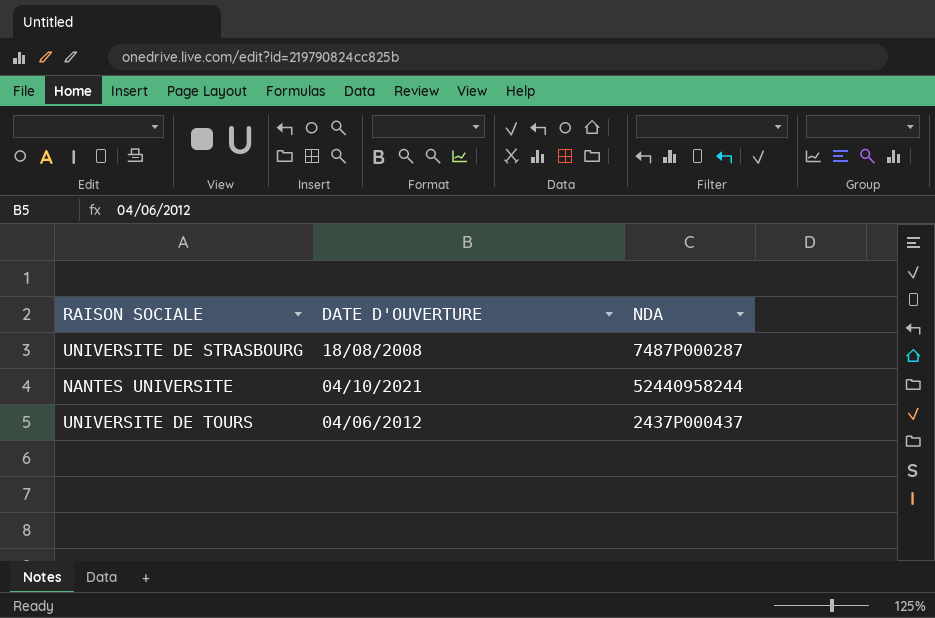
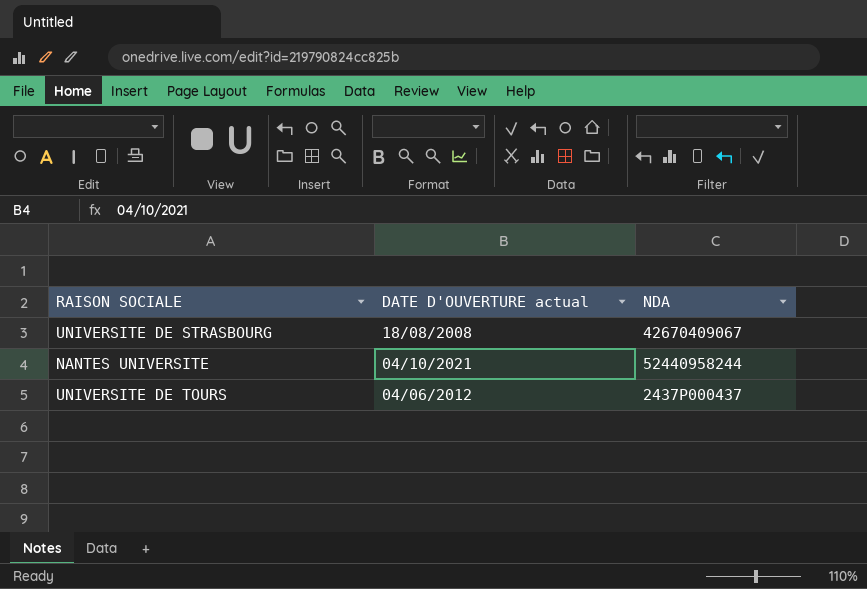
column name: DATE D'OUVERTURE -> DATE D'OUVERTURE actual
UNIVERSITE DE STRASBOURG | NDA: 7487P000287 -> 42670409067

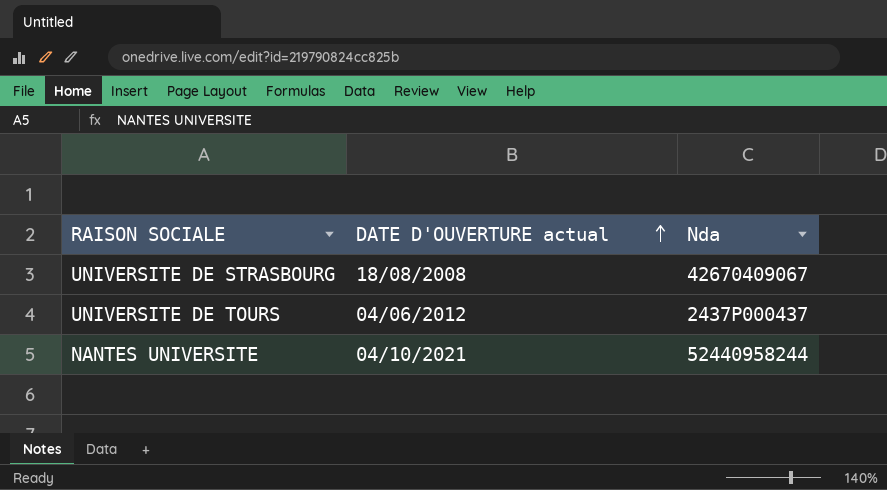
row order: none -> DATE D'OUVERTURE actual ascending
column name: NDA -> Nda

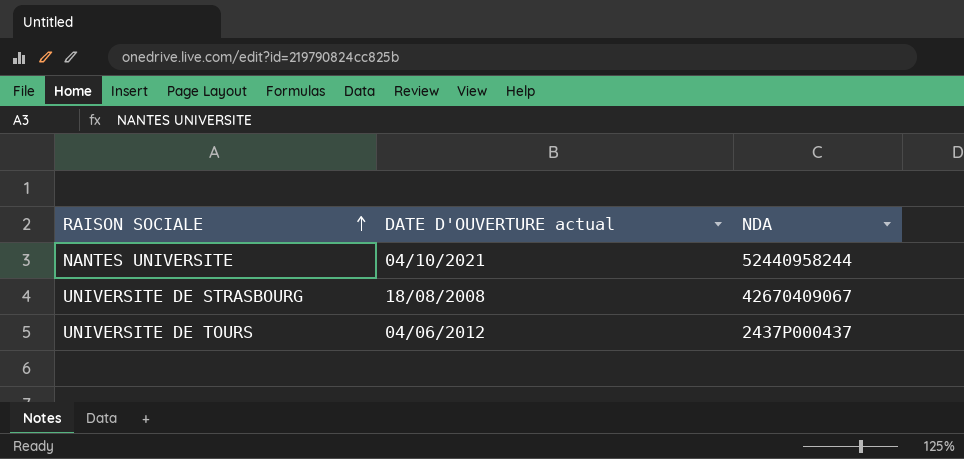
row order: DATE D'OUVERTURE actual ascending -> RAISON SOCIALE ascending
column name: Nda -> NDA

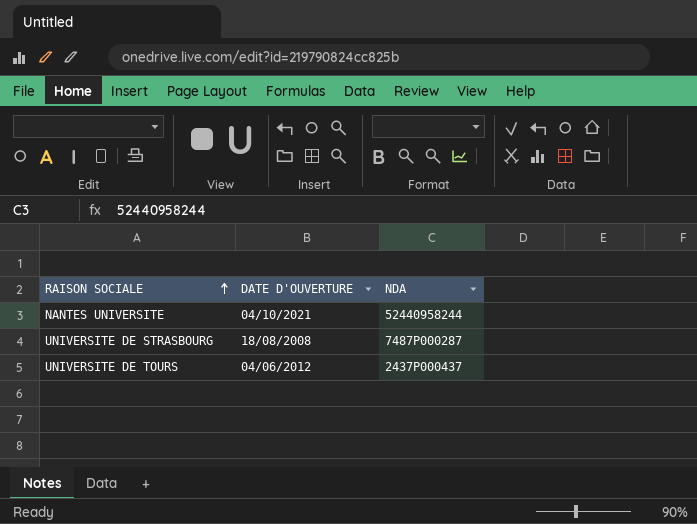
column name: DATE D'OUVERTURE actual -> DATE D'OUVERTURE
UNIVERSITE DE STRASBOURG | NDA: 42670409067 -> 7487P000287

